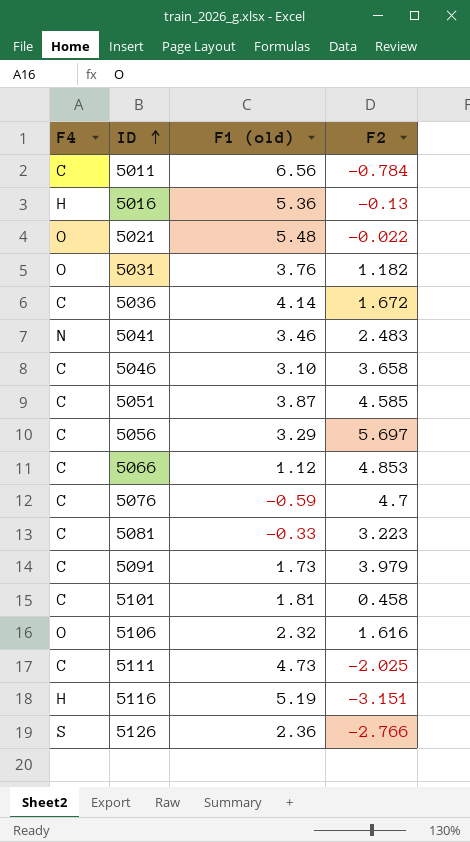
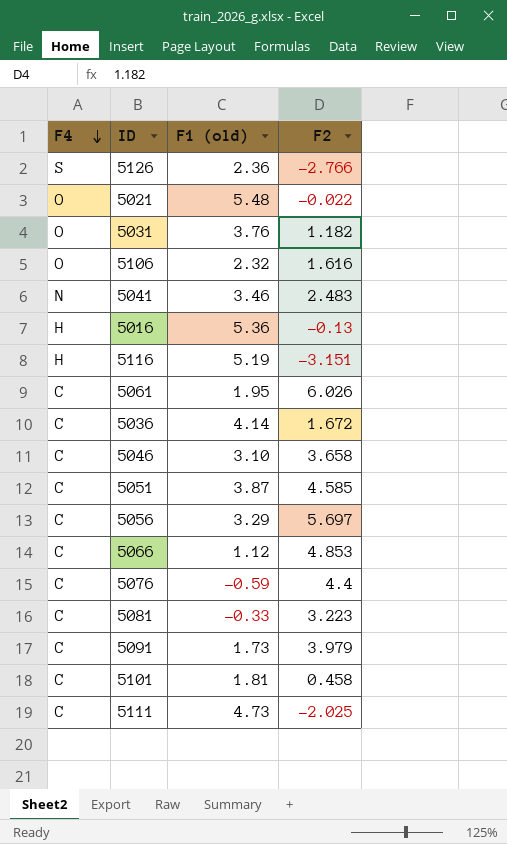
row order: ID ascending -> F4 descending
row 5011: C | 6.56 | -0.784 -> none
row 5061: none -> C | 1.95 | 6.026
5076 | F2: 4.7 -> 4.4

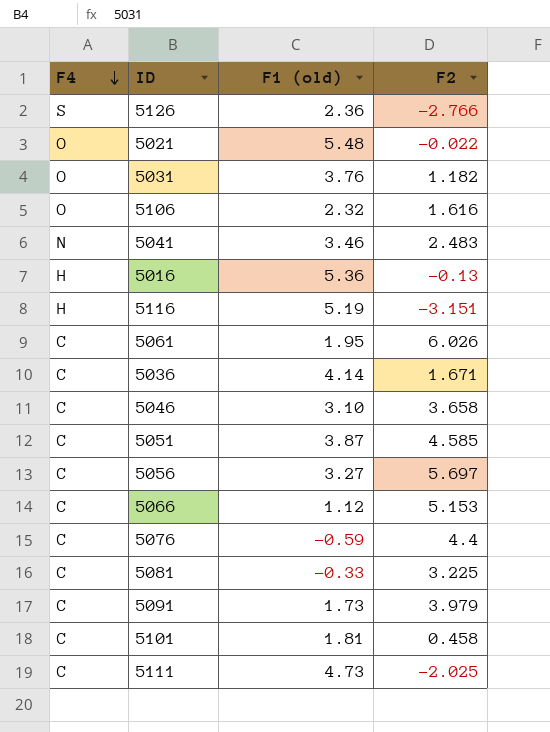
5036 | F2: 1.672 -> 1.671
5056 | F1 (old): 3.29 -> 3.27
5066 | F2: 4.853 -> 5.153
5081 | F2: 3.223 -> 3.225

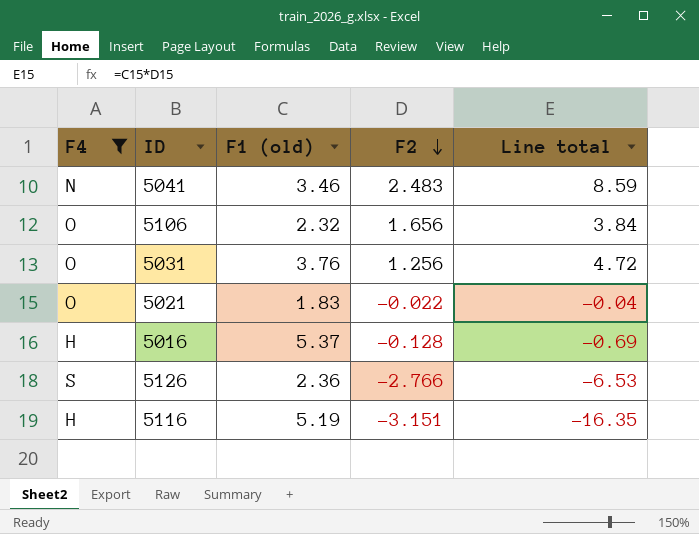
filter: none -> F4 != C
row order: F4 descending -> F2 descending
column Line total | formula: none -> [F1 (old)] * [F2]
5106 | F2: 1.616 -> 1.656
5031 | F2: 1.182 -> 1.256
5021 | F1 (old): 5.48 -> 1.83
5016 | F1 (old): 5.36 -> 5.37
5016 | F2: -0.13 -> -0.128

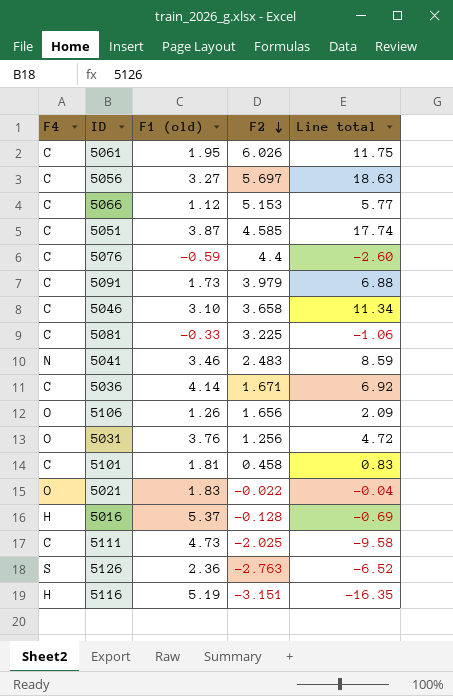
filter: F4 != C -> none
5106 | F1 (old): 2.32 -> 1.26
5106 | Line total: 3.84 -> 2.09
5126 | F2: -2.766 -> -2.763
5126 | Line total: -6.53 -> -6.52

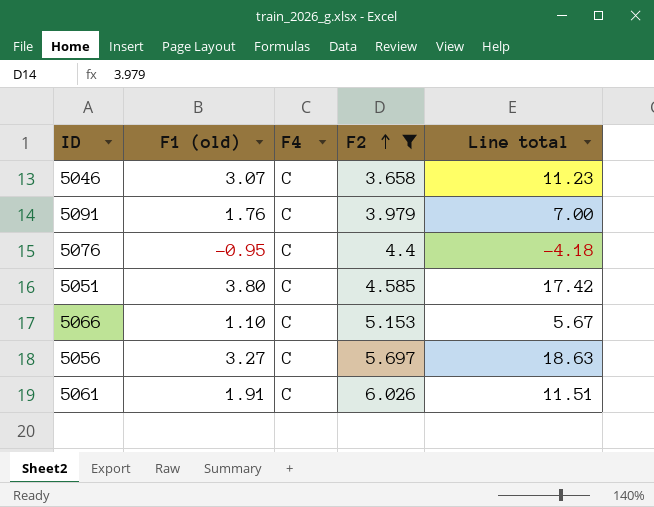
filter: none -> F2 >= 3.658
row order: F2 descending -> F2 ascending
column F4 | position: 1 -> 3
5046 | F1 (old): 3.10 -> 3.07
5046 | Line total: 11.34 -> 11.23
5091 | F1 (old): 1.73 -> 1.76
5091 | Line total: 6.88 -> 7.00
5076 | F1 (old): -0.59 -> -0.95
5076 | Line total: -2.60 -> -4.18
5051 | F1 (old): 3.87 -> 3.80
5051 | Line total: 17.74 -> 17.42
5066 | F1 (old): 1.12 -> 1.10
5066 | Line total: 5.77 -> 5.67
5061 | F1 (old): 1.95 -> 1.91
5061 | Line total: 11.75 -> 11.51

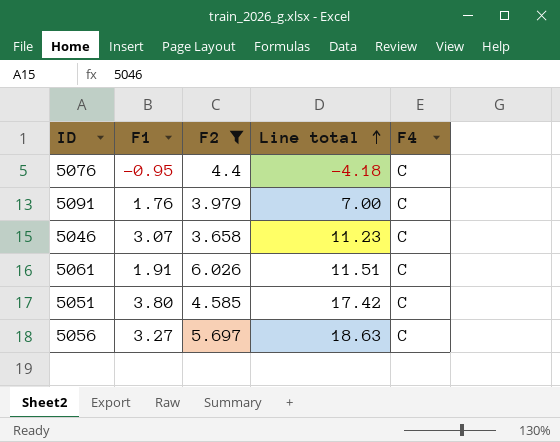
row order: F2 ascending -> Line total ascending
column name: F1 (old) -> F1
column F4 | position: 3 -> 5
row 5066: 1.10 | C | 5.153 | 5.67 -> none

